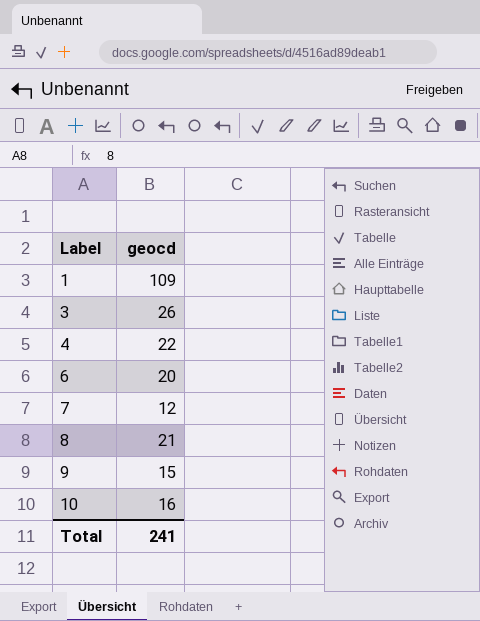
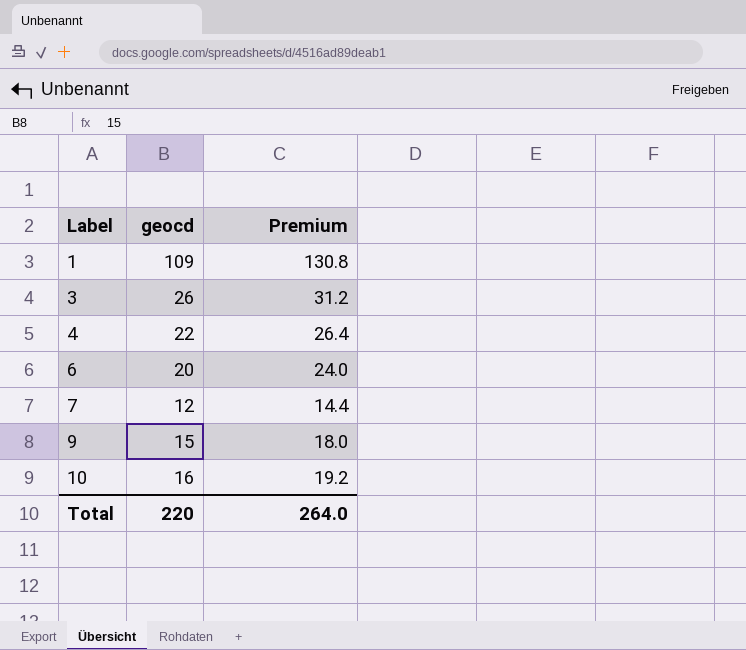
column Premium | formula: none -> [geocd] * 1.2
row 8: 21 -> none
Total | geocd: 241 -> 220

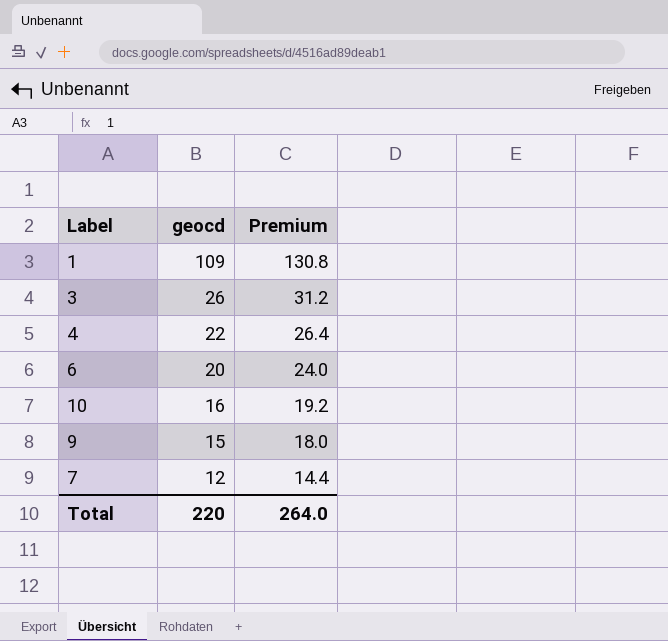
row order: Label ascending -> geocd descending

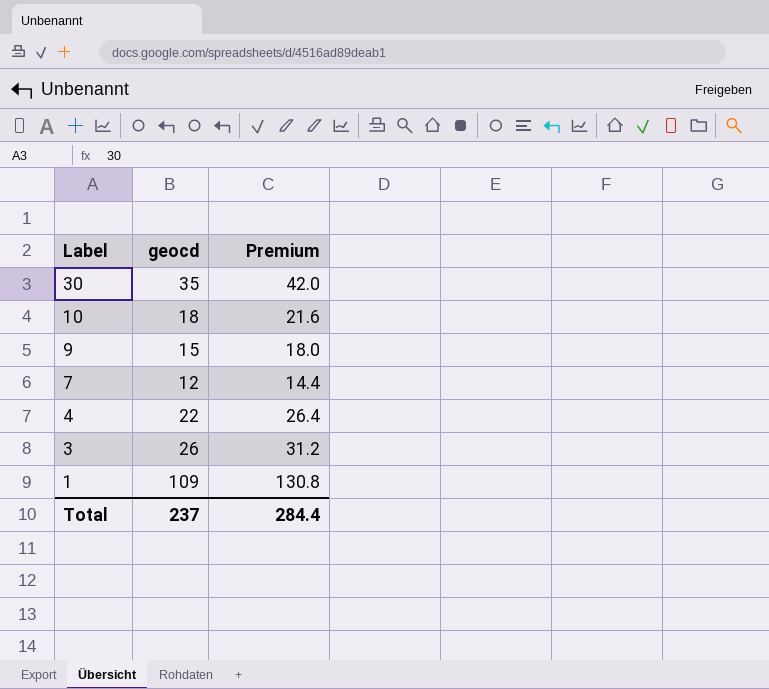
row order: geocd descending -> Label descending
row 6: 20 | 24.0 -> none
row 30: none -> 35 | 42.0
10 | geocd: 16 -> 18
10 | Premium: 19.2 -> 21.6
Total | geocd: 220 -> 237
Total | Premium: 264.0 -> 284.4

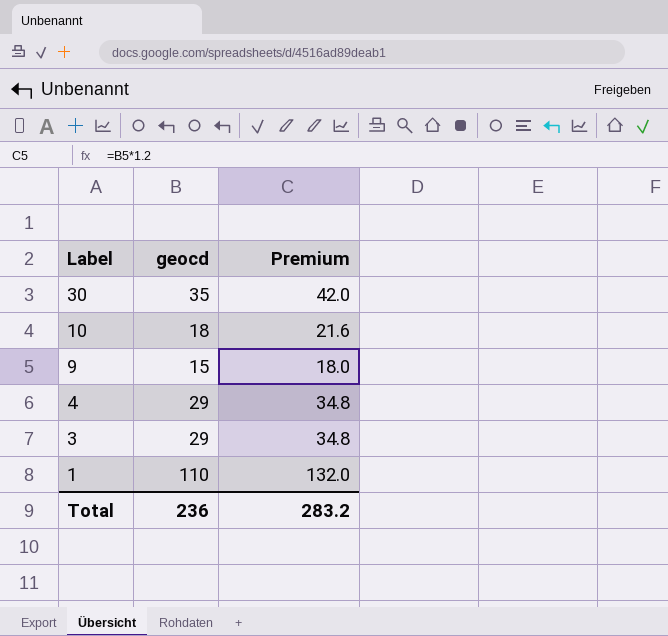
row 7: 12 | 14.4 -> none
4 | geocd: 22 -> 29
4 | Premium: 26.4 -> 34.8
3 | geocd: 26 -> 29
3 | Premium: 31.2 -> 34.8
1 | geocd: 109 -> 110
1 | Premium: 130.8 -> 132.0
Total | geocd: 237 -> 236
Total | Premium: 284.4 -> 283.2

